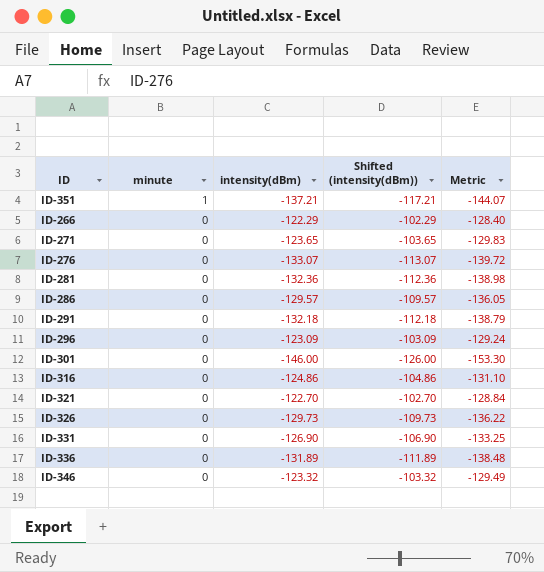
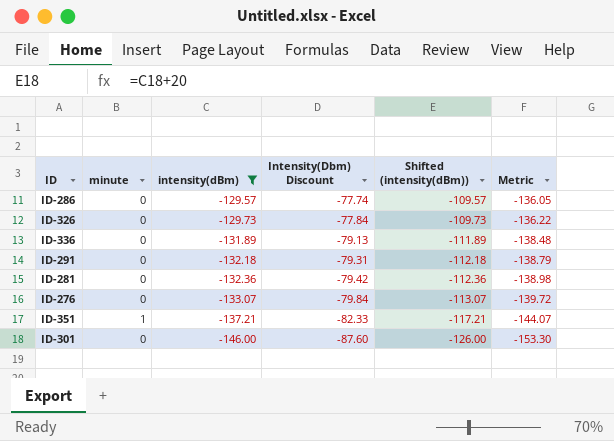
filter: none -> intensity(dBm) <= -129.57
row order: minute descending -> intensity(dBm) descending
column Intensity(Dbm) Discount | formula: none -> [intensity(dBm)] * 0.6

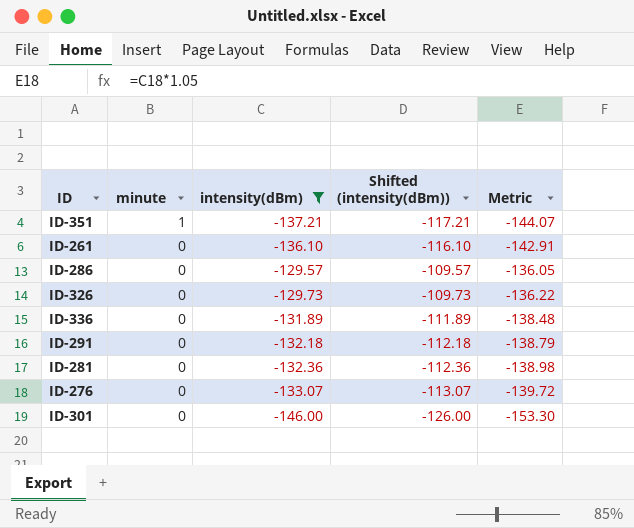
row order: intensity(dBm) descending -> minute descending
column Intensity(Dbm) Discount | formula: [intensity(dBm)] * 0.6 -> none
row ID-261: none -> 0 | -136.10 | -116.10 | -142.91

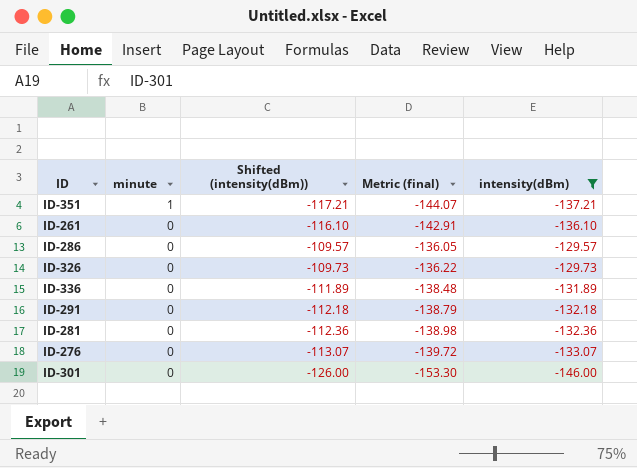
column name: Metric -> Metric (final)
column intensity(dBm) | position: 3 -> 5

